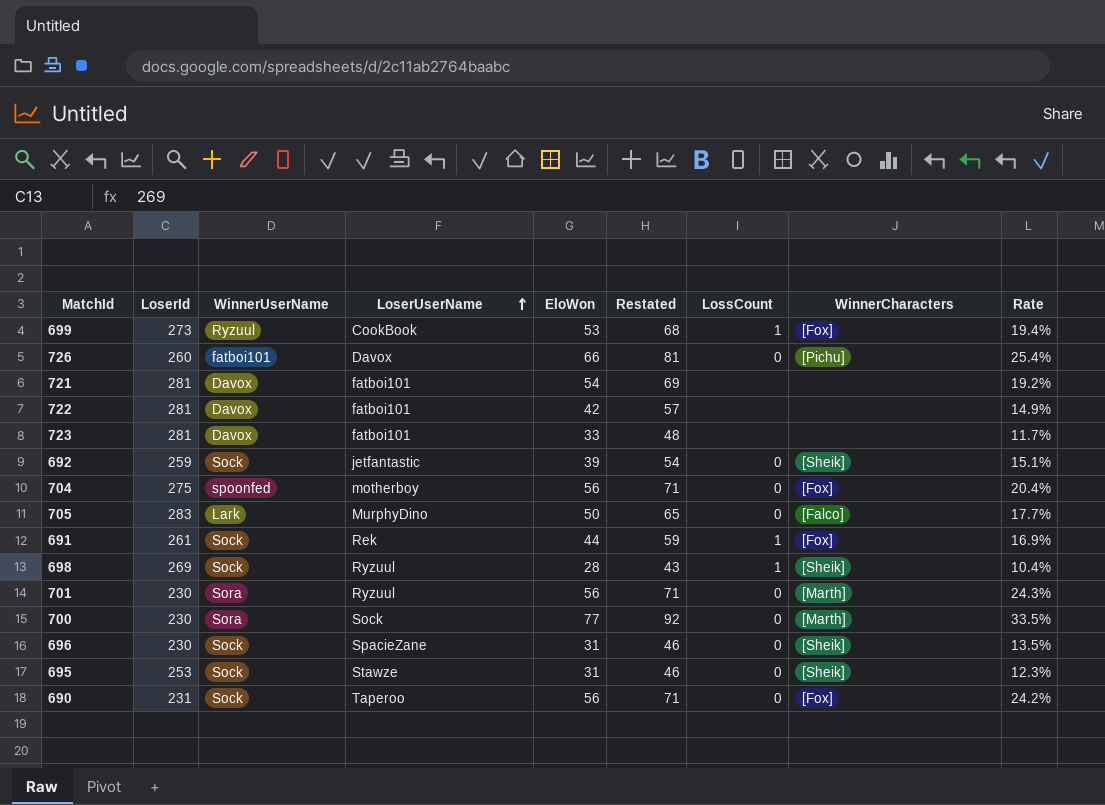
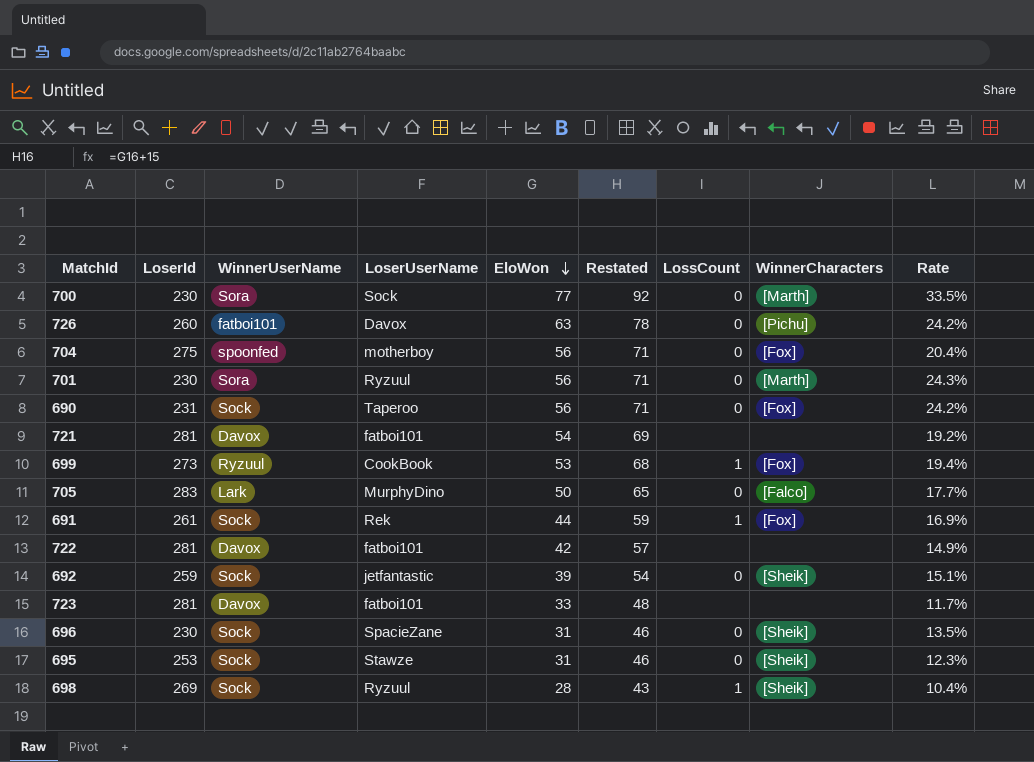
row order: LoserUserName ascending -> EloWon descending
726 | EloWon: 66 -> 63
726 | Restated: 81 -> 78
726 | Rate: 25.4% -> 24.2%

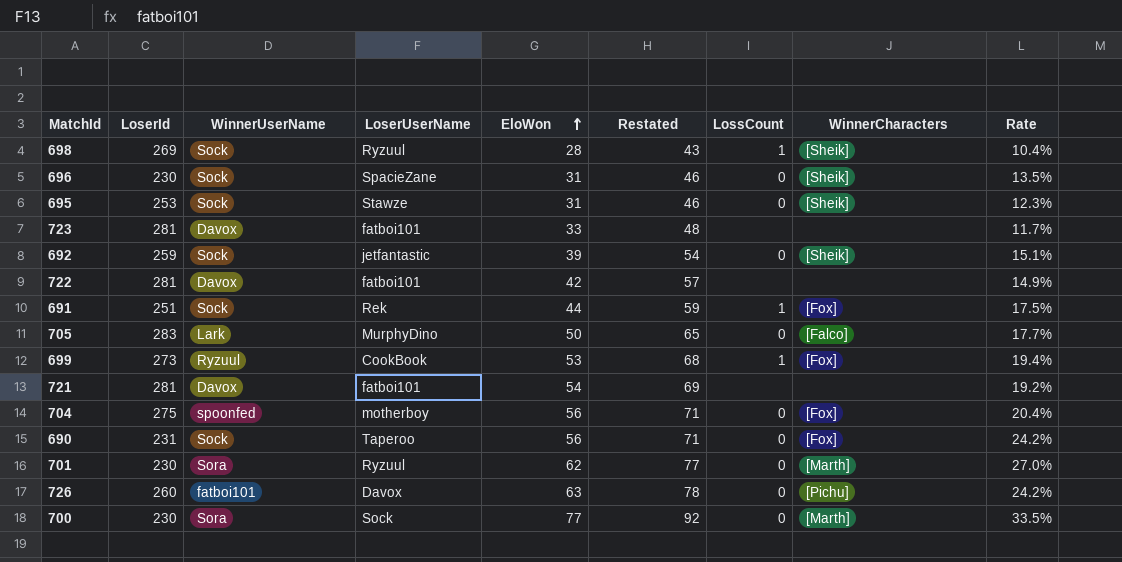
row order: EloWon descending -> EloWon ascending
691 | LoserId: 261 -> 251
691 | Rate: 16.9% -> 17.5%
701 | EloWon: 56 -> 62
701 | Restated: 71 -> 77
701 | Rate: 24.3% -> 27.0%

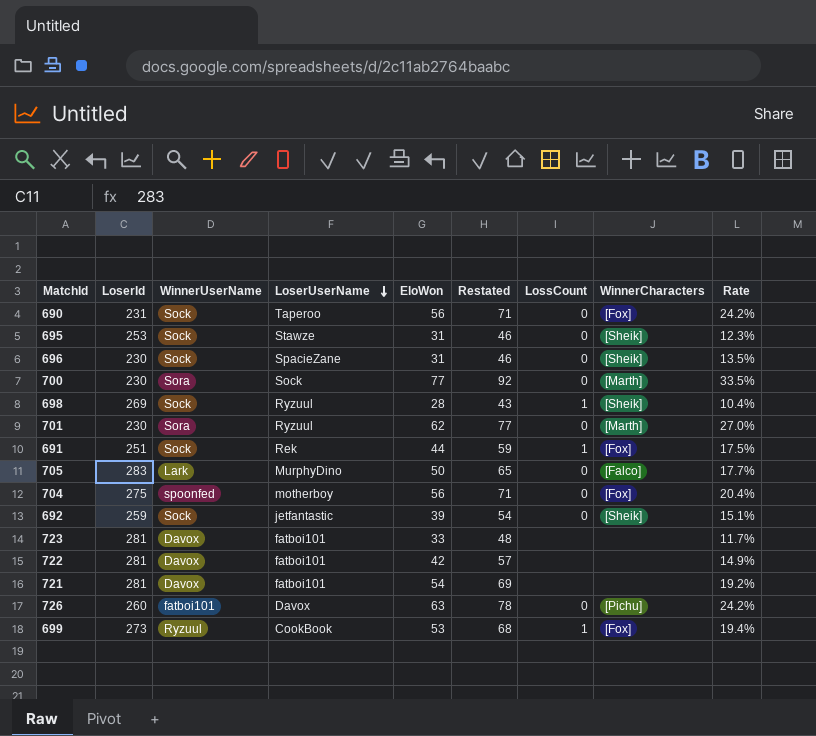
row order: EloWon ascending -> LoserUserName descending

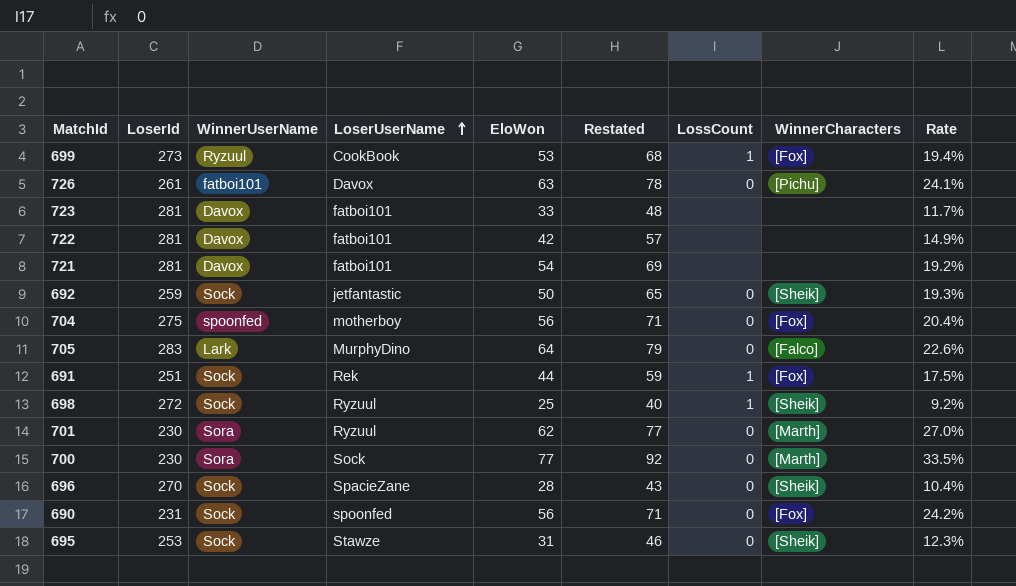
row order: LoserUserName descending -> LoserUserName ascending
726 | LoserId: 260 -> 261
726 | Rate: 24.2% -> 24.1%
692 | EloWon: 39 -> 50
692 | Restated: 54 -> 65
692 | Rate: 15.1% -> 19.3%
705 | EloWon: 50 -> 64
705 | Restated: 65 -> 79
705 | Rate: 17.7% -> 22.6%
698 | LoserId: 269 -> 272
698 | EloWon: 28 -> 25
698 | Restated: 43 -> 40
698 | Rate: 10.4% -> 9.2%
696 | LoserId: 230 -> 270
696 | EloWon: 31 -> 28
696 | Restated: 46 -> 43
696 | Rate: 13.5% -> 10.4%
690 | LoserUserName: Taperoo -> spoonfed

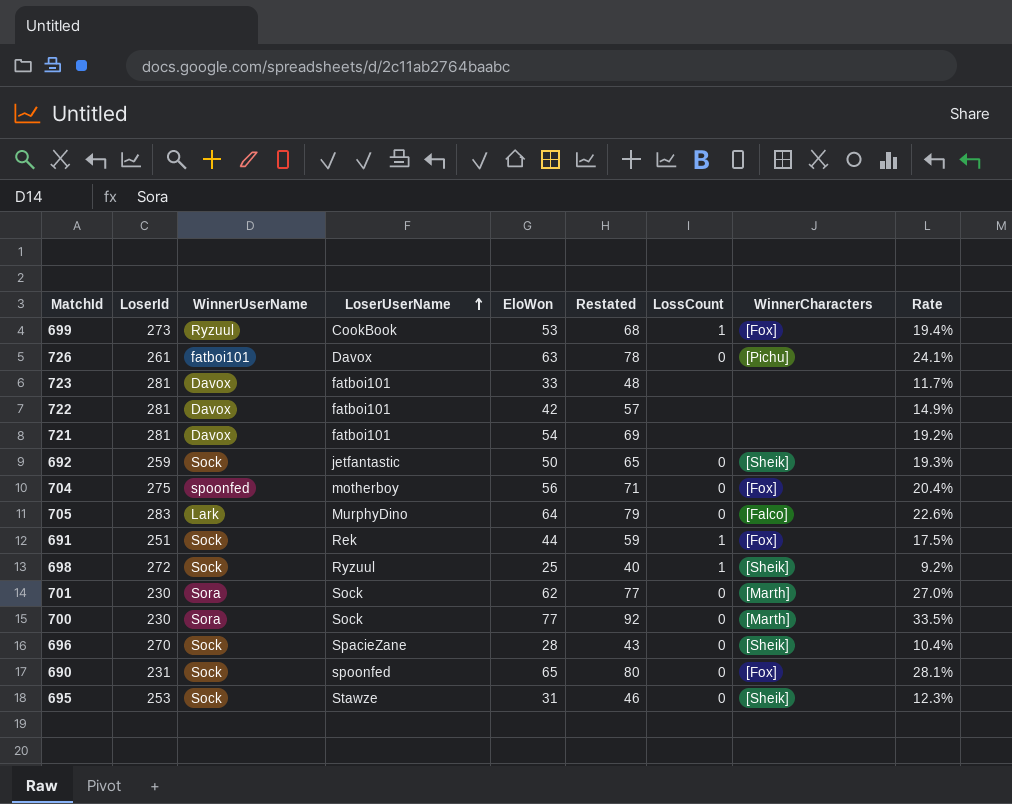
701 | LoserUserName: Ryzuul -> Sock
690 | EloWon: 56 -> 65
690 | Restated: 71 -> 80
690 | Rate: 24.2% -> 28.1%

